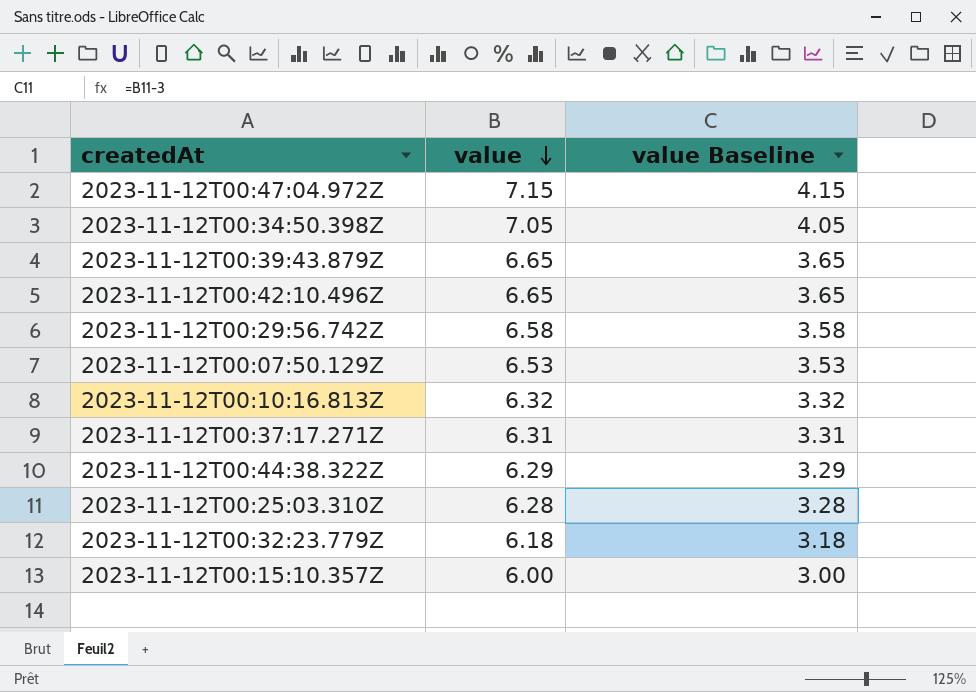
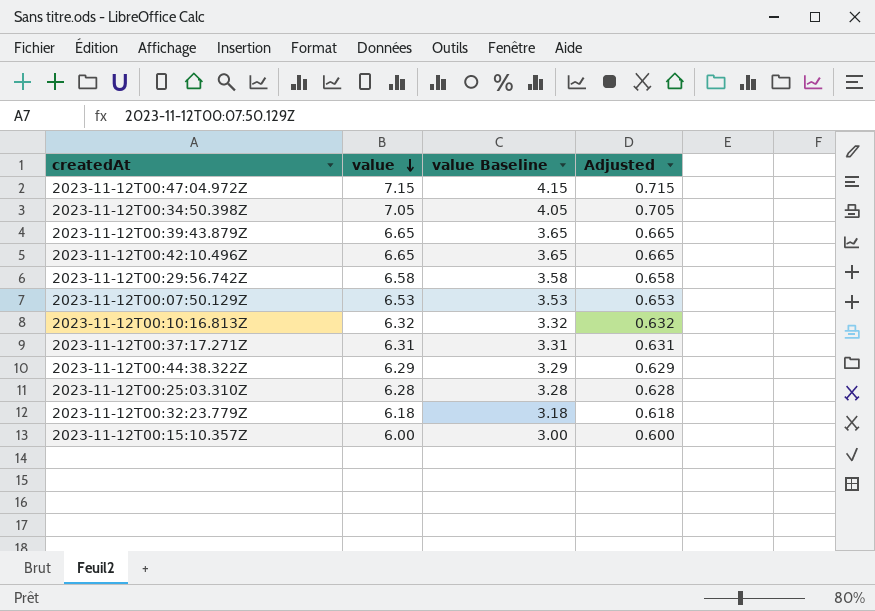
column Adjusted | formula: none -> [value] * 0.1

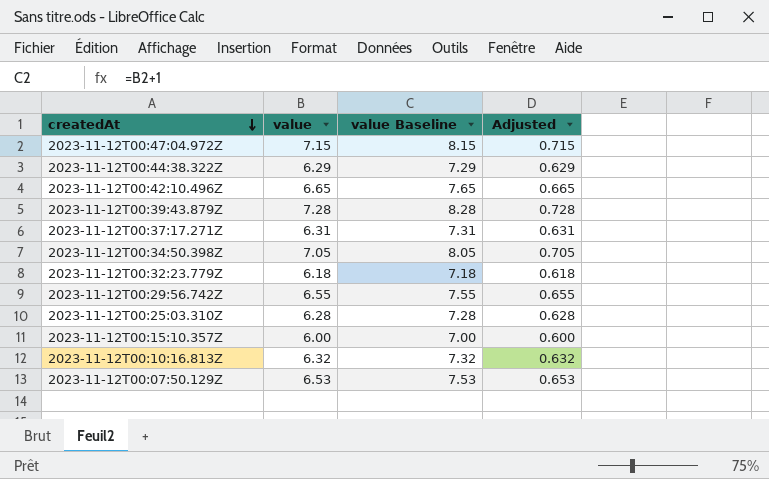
row order: value descending -> createdAt descending
column value Baseline | formula: [value] - 3 -> [value] + 1
2023-11-12T00:39:43.879Z | value: 6.65 -> 7.28
2023-11-12T00:39:43.879Z | Adjusted: 0.665 -> 0.728
2023-11-12T00:29:56.742Z | value: 6.58 -> 6.55
2023-11-12T00:29:56.742Z | Adjusted: 0.658 -> 0.655

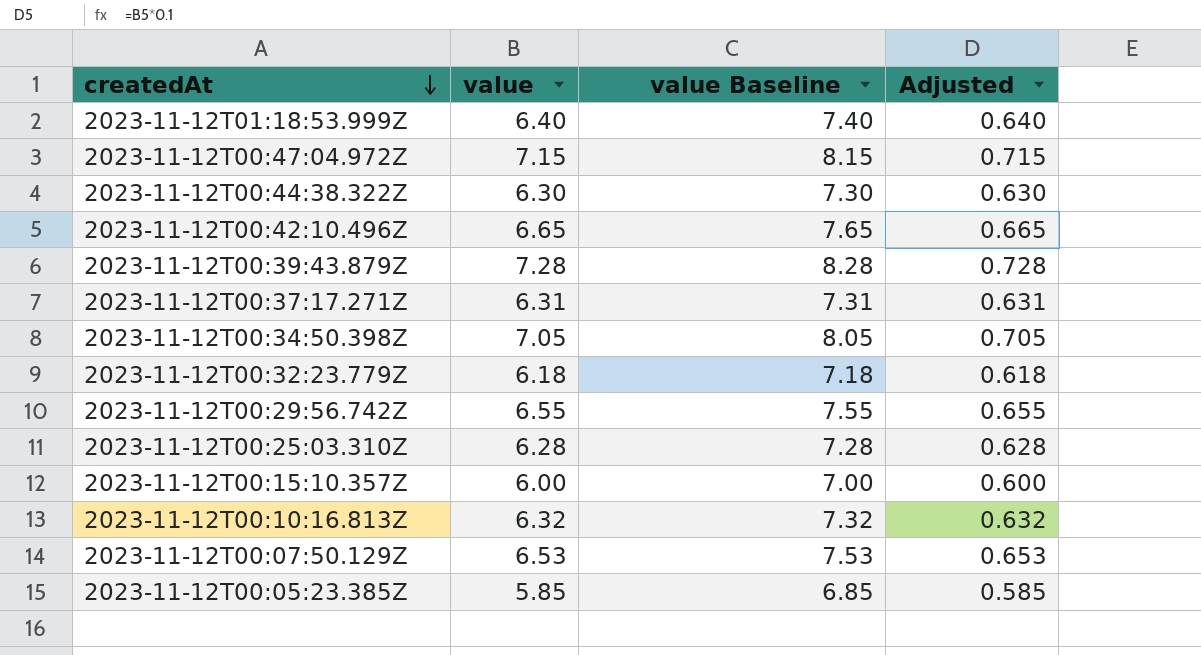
row 2023-11-12T01:18:53.999Z: none -> 6.40 | 7.40 | 0.640
2023-11-12T00:44:38.322Z | value: 6.29 -> 6.30
2023-11-12T00:44:38.322Z | value Baseline: 7.29 -> 7.30
2023-11-12T00:44:38.322Z | Adjusted: 0.629 -> 0.630
row 2023-11-12T00:05:23.385Z: none -> 5.85 | 6.85 | 0.585

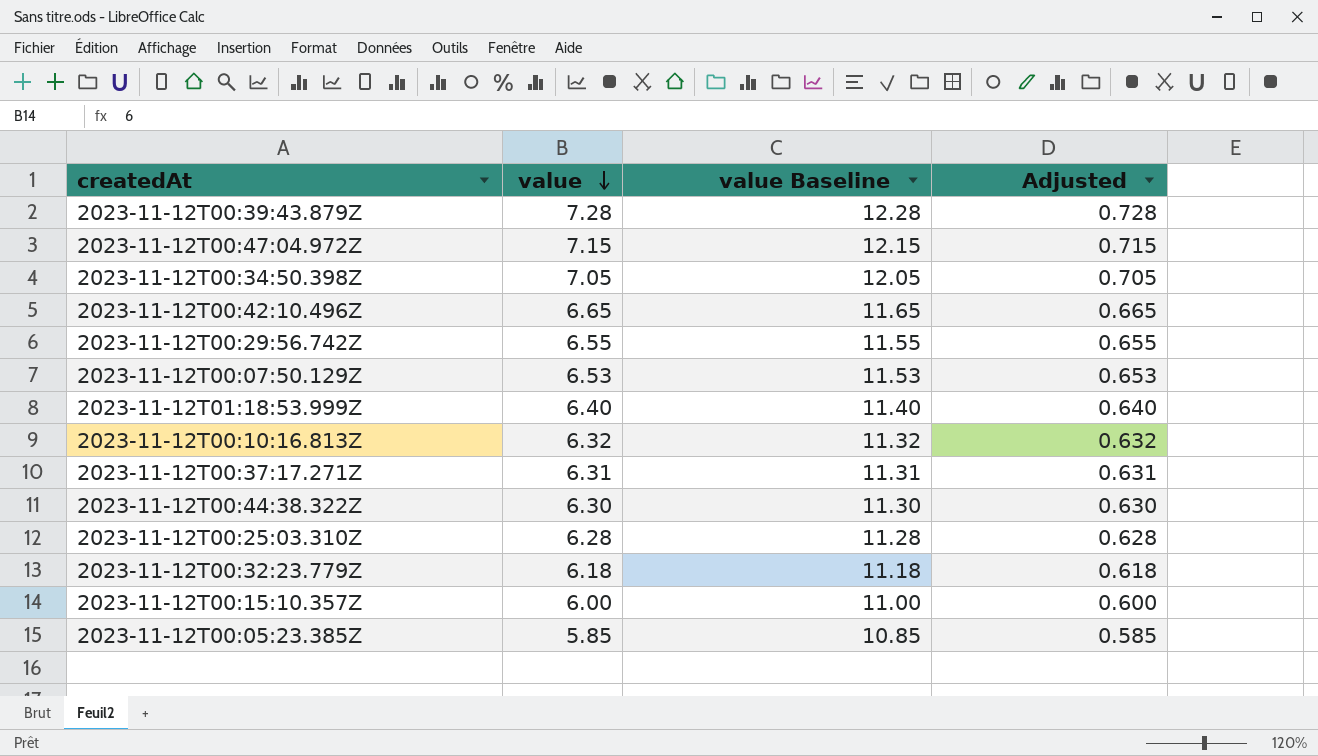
row order: createdAt descending -> value descending
column value Baseline | formula: [value] + 1 -> [value] + 5

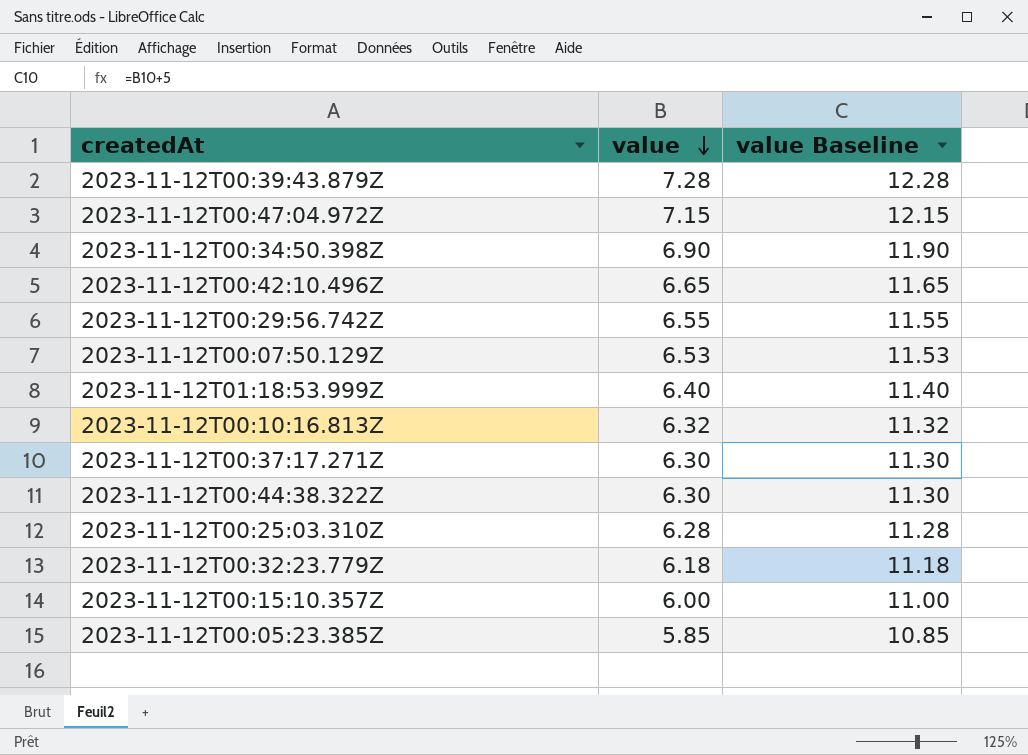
column Adjusted | formula: [value] * 0.1 -> none
2023-11-12T00:34:50.398Z | value: 7.05 -> 6.90
2023-11-12T00:34:50.398Z | value Baseline: 12.05 -> 11.90
2023-11-12T00:37:17.271Z | value: 6.31 -> 6.30
2023-11-12T00:37:17.271Z | value Baseline: 11.31 -> 11.30

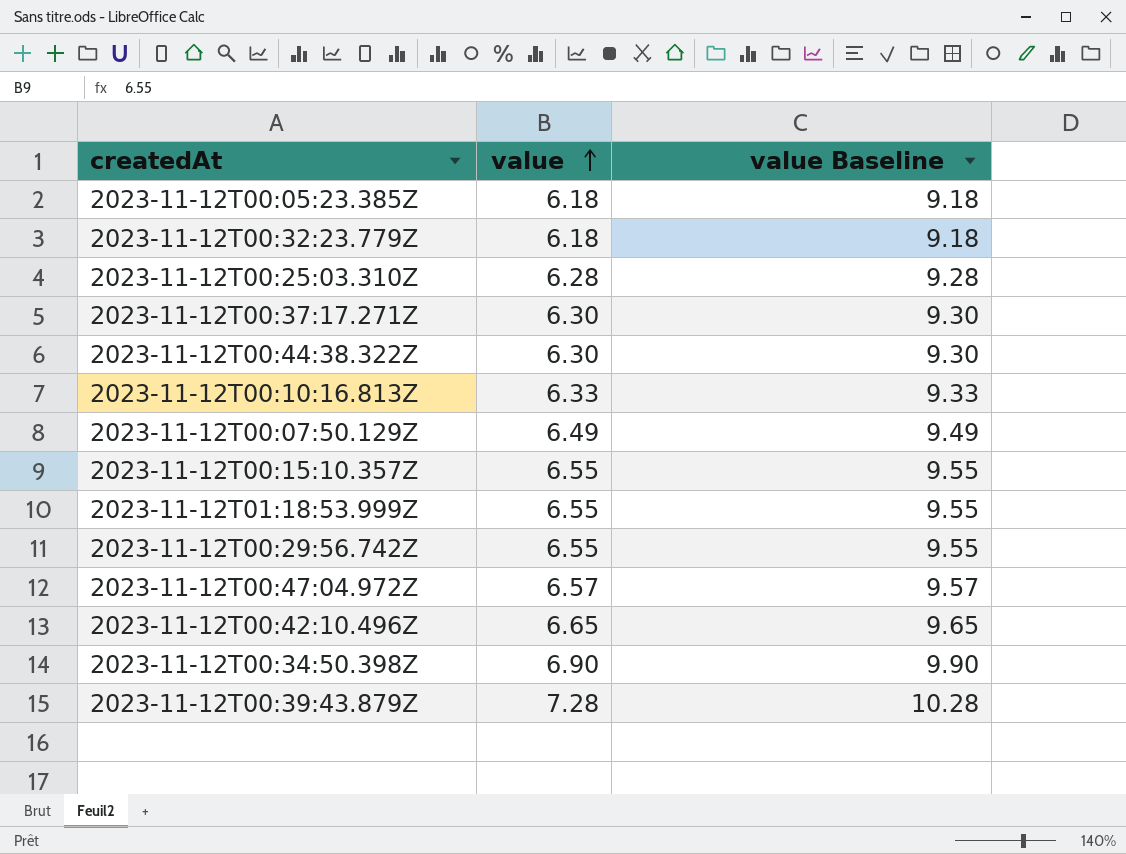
row order: value descending -> value ascending
column value Baseline | formula: [value] + 5 -> [value] + 3
2023-11-12T00:05:23.385Z | value: 5.85 -> 6.18
2023-11-12T00:10:16.813Z | value: 6.32 -> 6.33
2023-11-12T00:07:50.129Z | value: 6.53 -> 6.49
2023-11-12T00:15:10.357Z | value: 6.00 -> 6.55
2023-11-12T01:18:53.999Z | value: 6.40 -> 6.55
2023-11-12T00:47:04.972Z | value: 7.15 -> 6.57

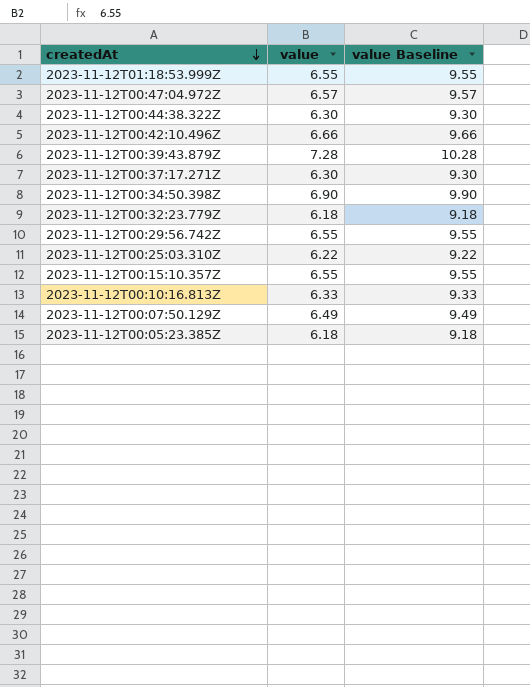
row order: value ascending -> createdAt descending
2023-11-12T00:42:10.496Z | value: 6.65 -> 6.66
2023-11-12T00:42:10.496Z | value Baseline: 9.65 -> 9.66
2023-11-12T00:25:03.310Z | value: 6.28 -> 6.22
2023-11-12T00:25:03.310Z | value Baseline: 9.28 -> 9.22

